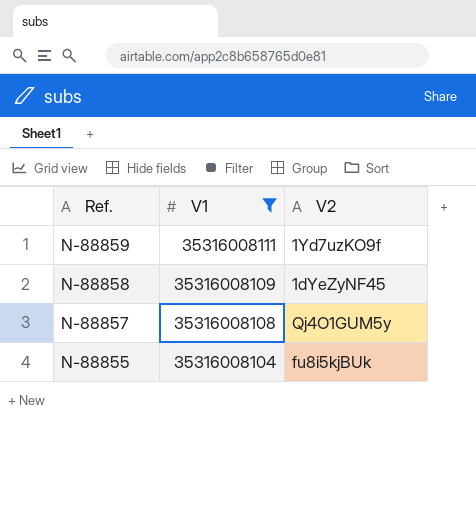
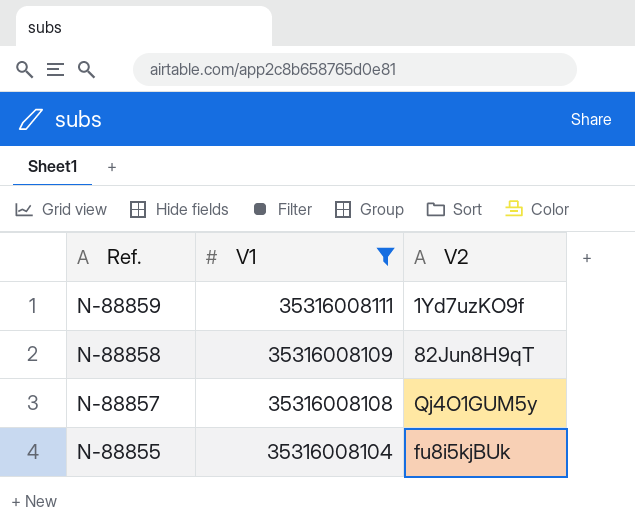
N-88858 | V2: 1dYeZyNF45 -> 82Jun8H9qT

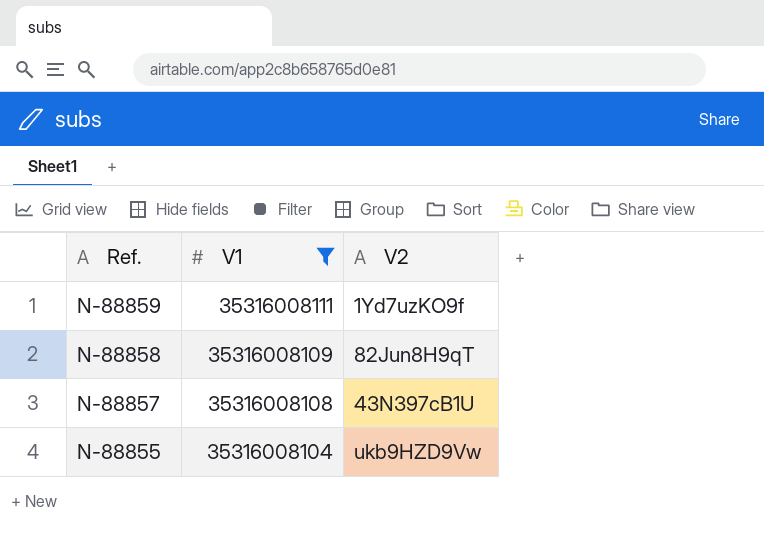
N-88857 | V2: Qj4O1GUM5y -> 43N397cB1U
N-88855 | V2: fu8i5kjBUk -> ukb9HZD9Vw

